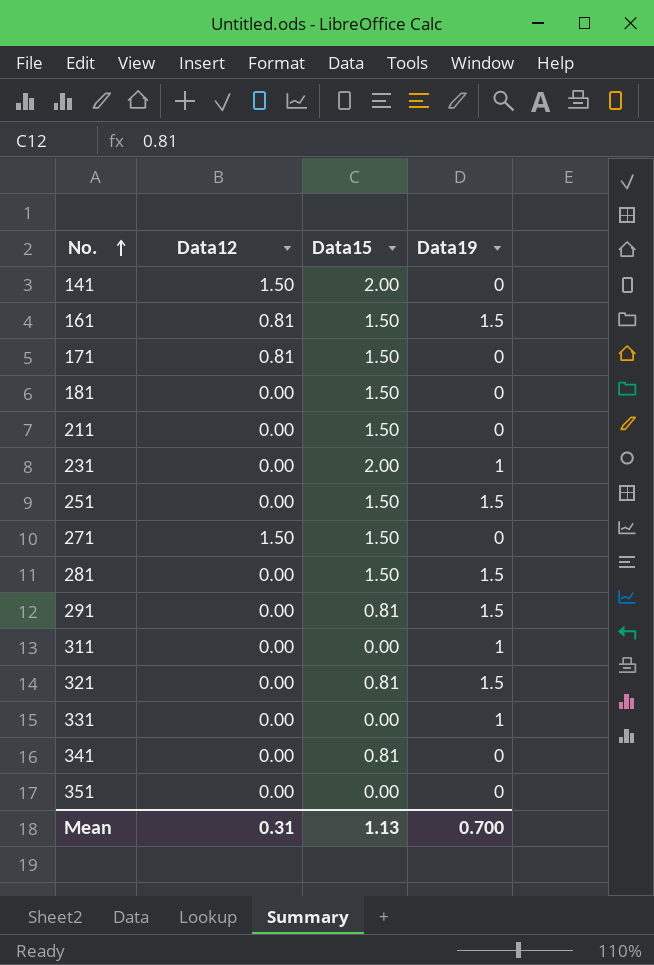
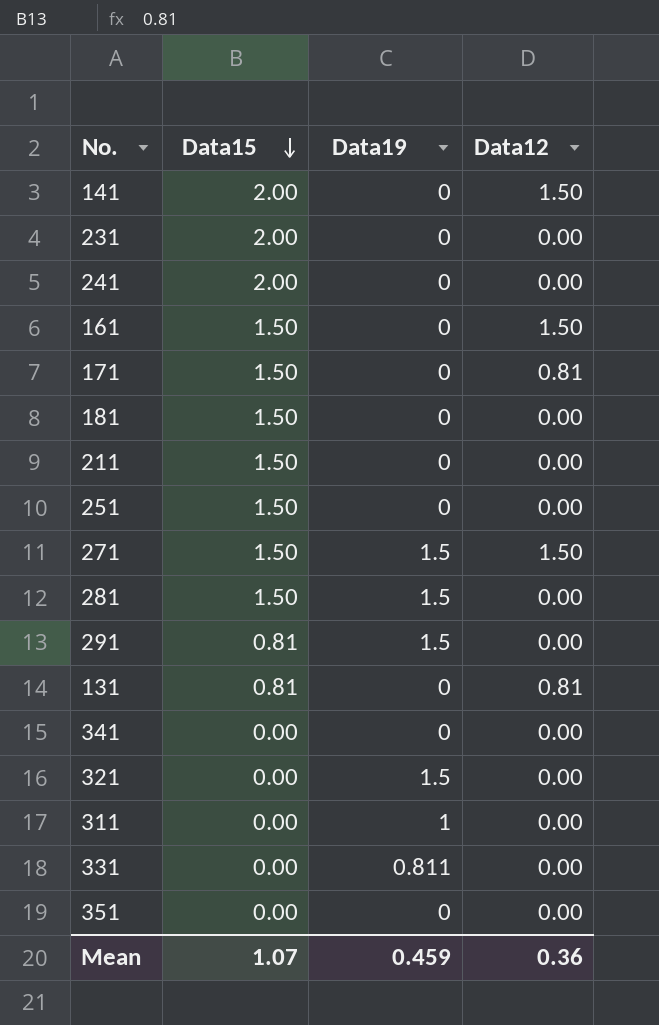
row order: No. ascending -> Data15 descending
column Data12 | position: 2 -> 4
231 | Data19: 1 -> 0
row 241: none -> 2.00 | 0 | 0.00
161 | Data19: 1.5 -> 0
161 | Data12: 0.81 -> 1.50
251 | Data19: 1.5 -> 0
271 | Data19: 0 -> 1.5
row 131: none -> 0.81 | 0 | 0.81
341 | Data15: 0.81 -> 0.00
321 | Data15: 0.81 -> 0.00
331 | Data19: 1 -> 0.811
Mean | Data15: 1.13 -> 1.07
Mean | Data19: 0.700 -> 0.459
Mean | Data12: 0.31 -> 0.36

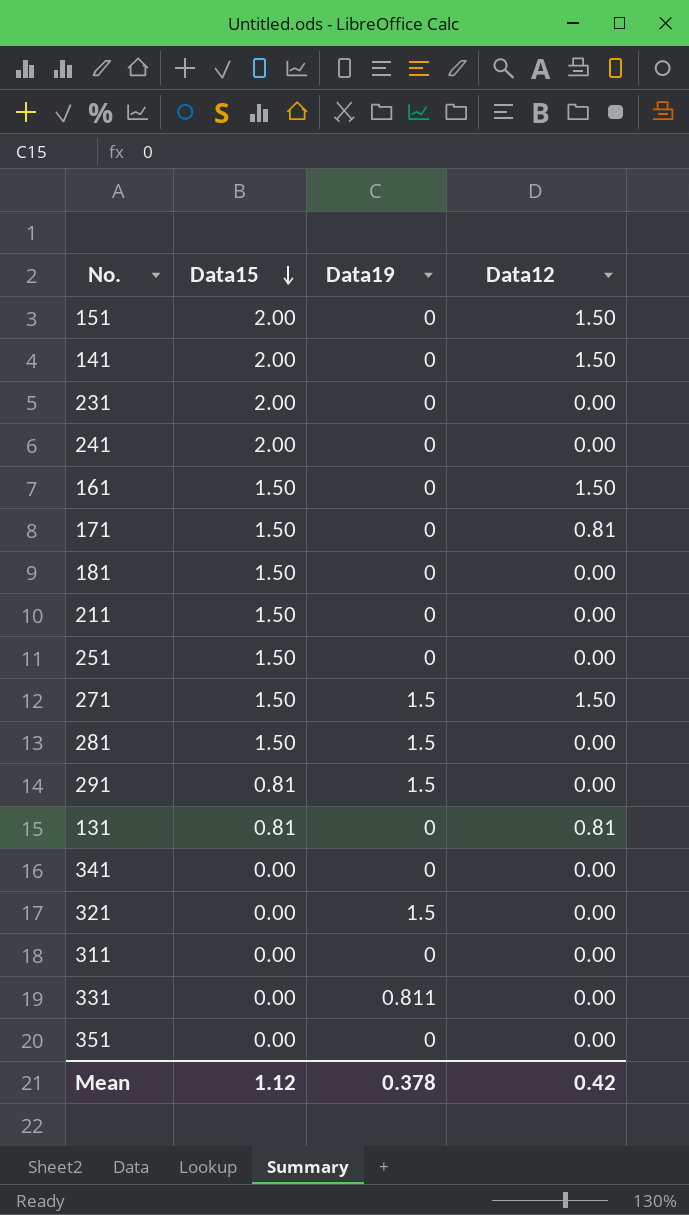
row 151: none -> 2.00 | 0 | 1.50
311 | Data19: 1 -> 0
Mean | Data15: 1.07 -> 1.12
Mean | Data19: 0.459 -> 0.378
Mean | Data12: 0.36 -> 0.42

